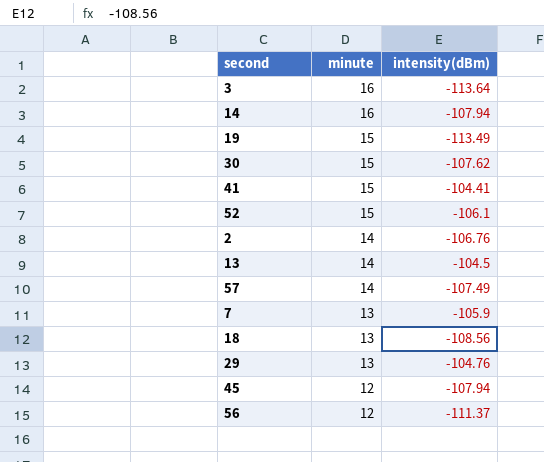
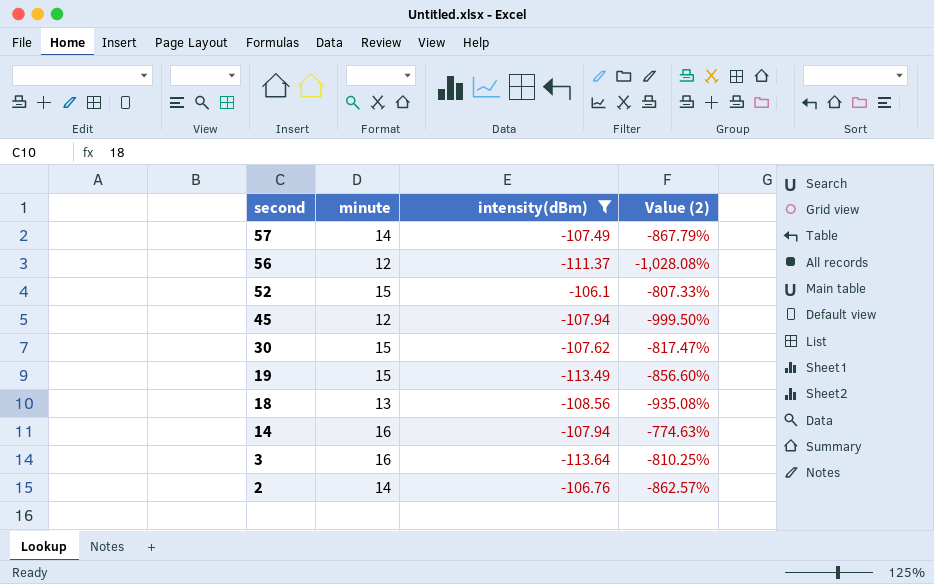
filter: none -> intensity(dBm) <= -106.1
row order: minute descending -> second descending
column Value (2) | formula: none -> ([intensity(dBm)] - [minute]) / [minute]

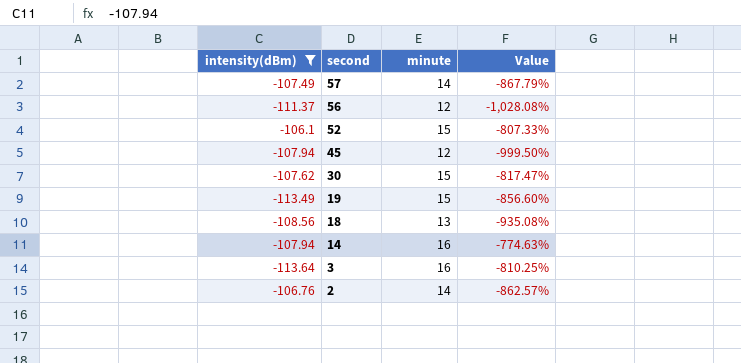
column intensity(dBm) | position: 3 -> 1
column name: Value (2) -> Value

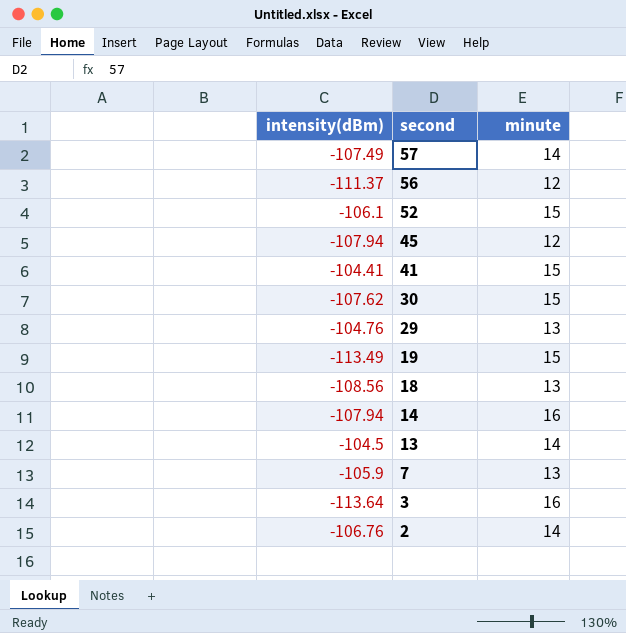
filter: intensity(dBm) <= -106.1 -> none
column Value | formula: ([intensity(dBm)] - [minute]) / [minute] -> none

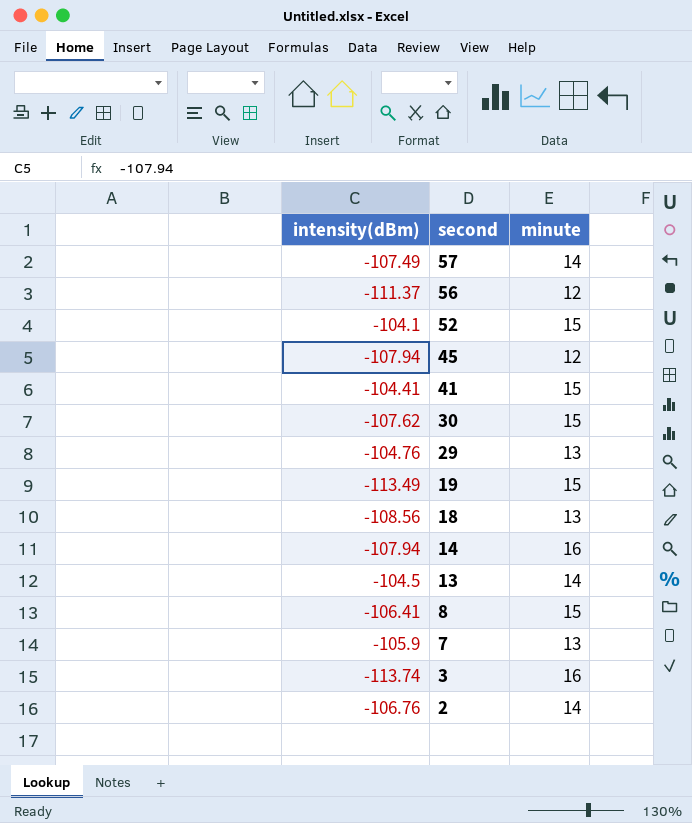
52 | intensity(dBm): -106.1 -> -104.1
row 8: none -> -106.41 | 15
3 | intensity(dBm): -113.64 -> -113.74

